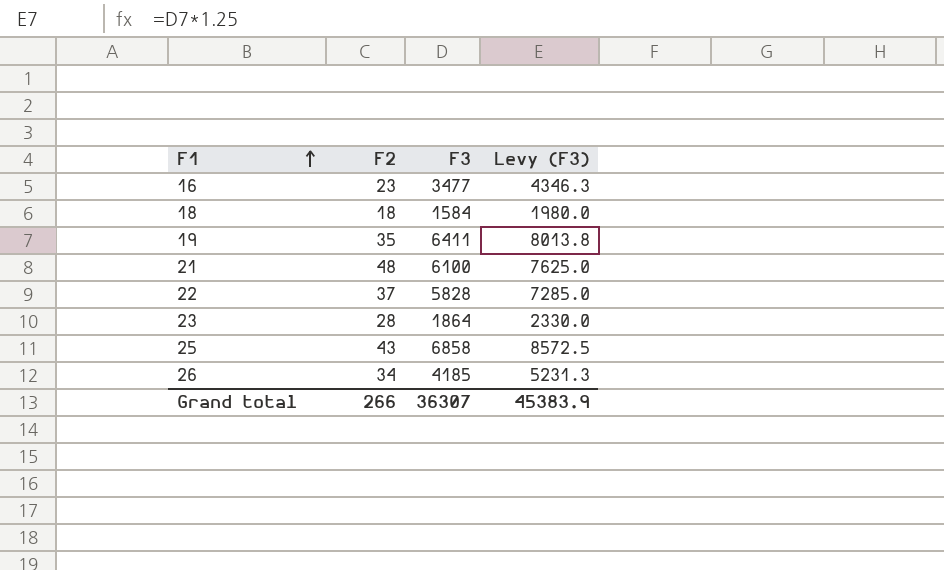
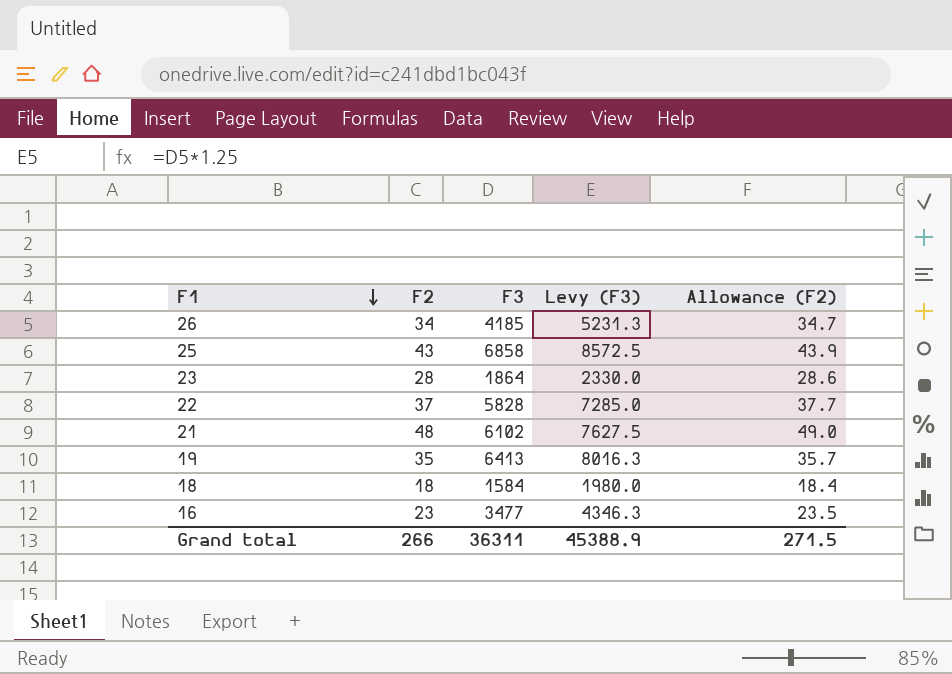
row order: F1 ascending -> F1 descending
column Allowance (F2) | formula: none -> [F2] * 1.02
21 | F3: 6100 -> 6102
21 | Levy (F3): 7625.0 -> 7627.5
19 | F3: 6411 -> 6413
19 | Levy (F3): 8013.8 -> 8016.3
Grand total | F3: 36307 -> 36311
Grand total | Levy (F3): 45383.9 -> 45388.9

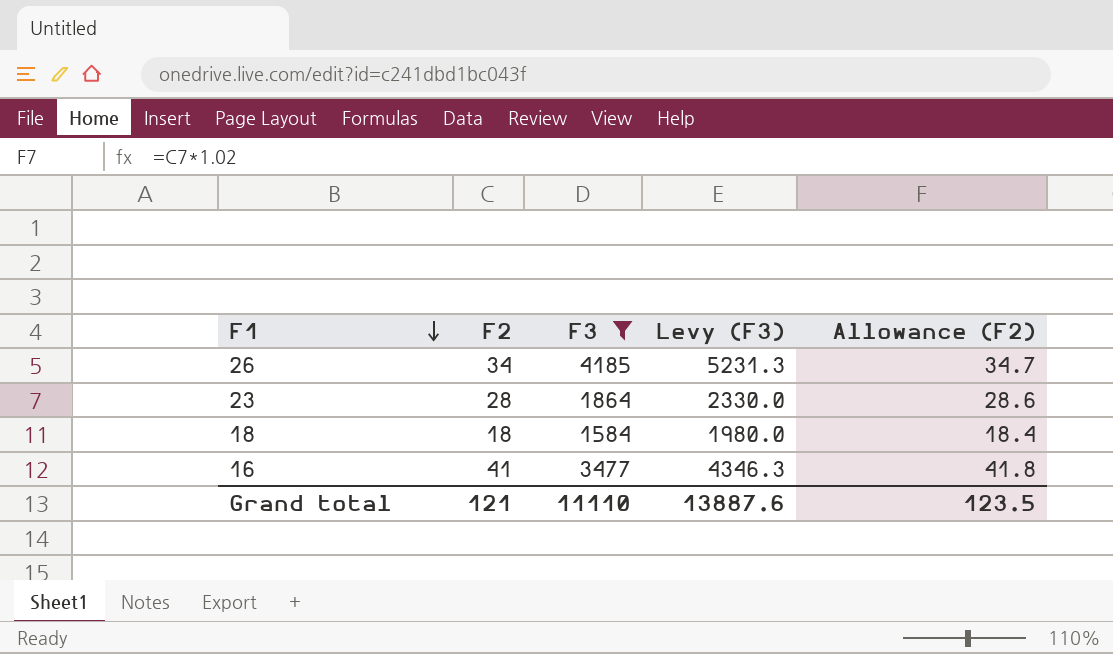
filter: none -> F3 <= 4185
16 | F2: 23 -> 41
16 | Allowance (F2): 23.5 -> 41.8
Grand total | F2: 266 -> 121
Grand total | F3: 36311 -> 11110
Grand total | Levy (F3): 45388.9 -> 13887.6
Grand total | Allowance (F2): 271.5 -> 123.5

